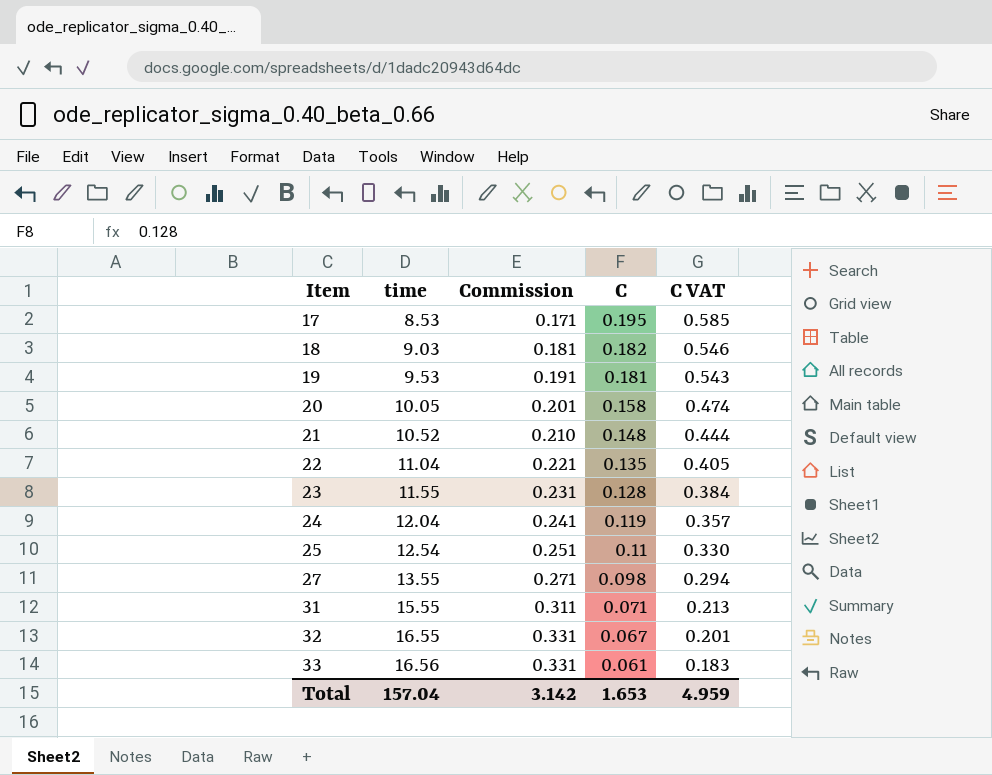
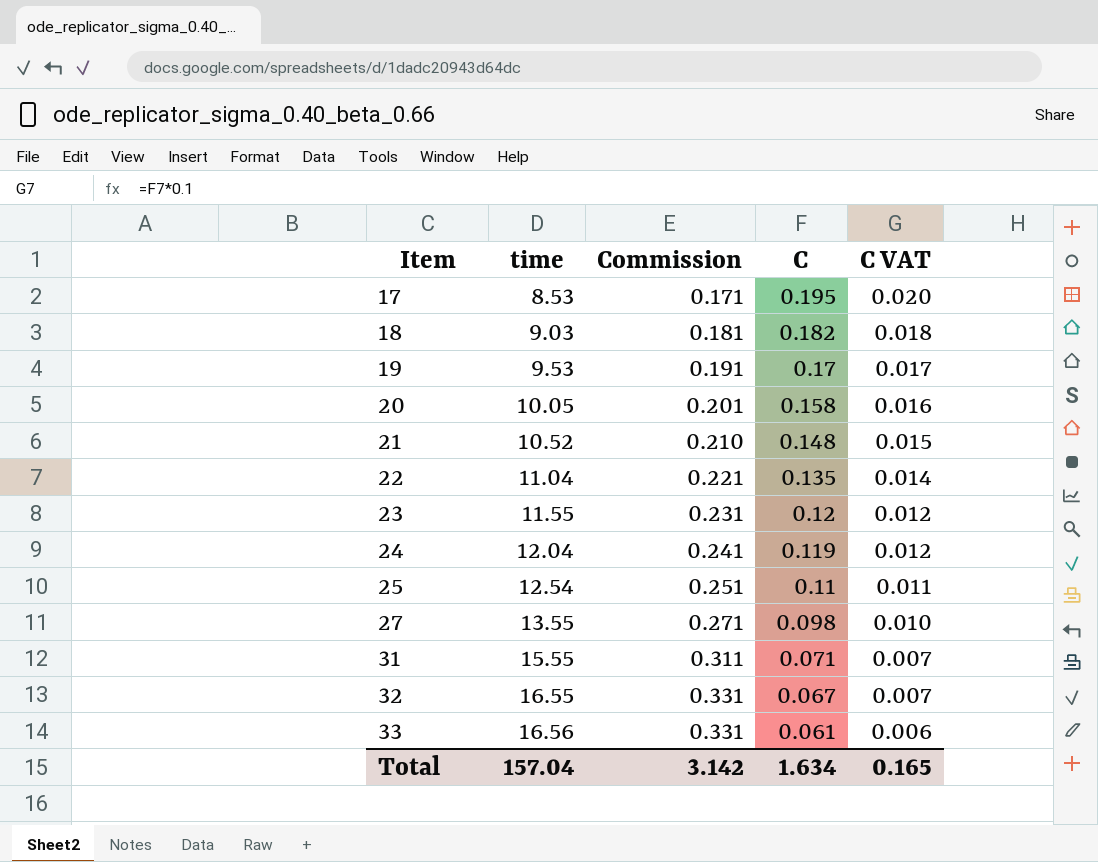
column C VAT | formula: [C] * 3 -> [C] * 0.1
19 | C: 0.181 -> 0.17
23 | C: 0.128 -> 0.12
Total | C: 1.653 -> 1.634
Total | C VAT: 4.959 -> 0.165

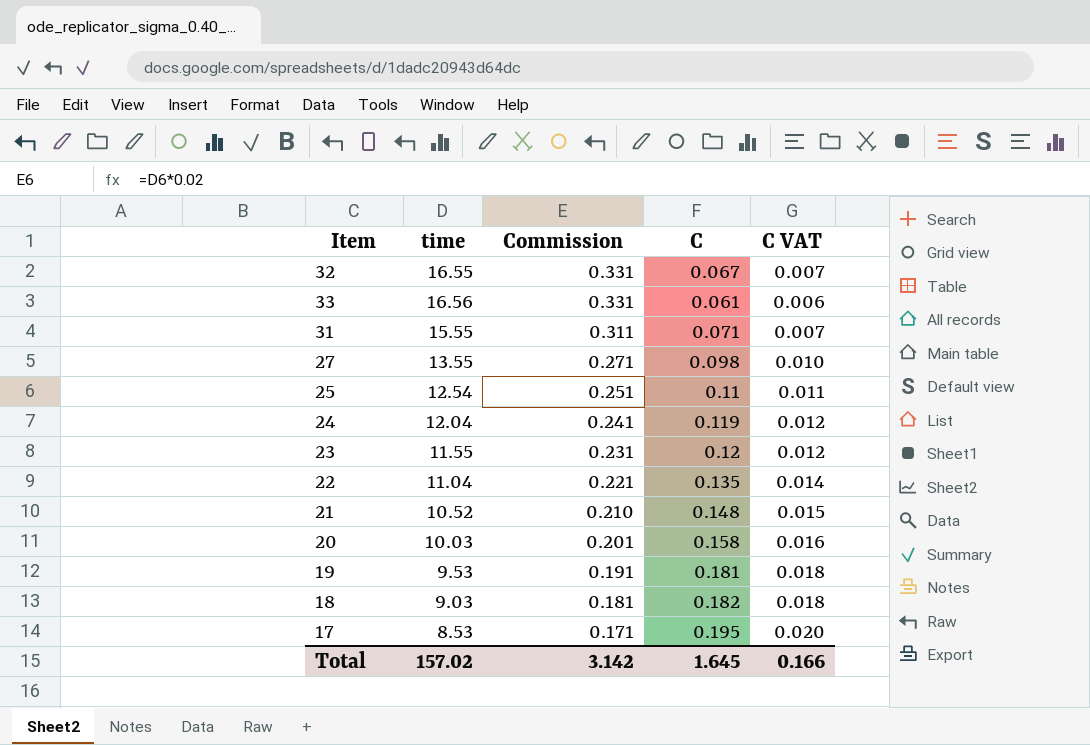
row order: Item ascending -> Commission descending
20 | time: 10.05 -> 10.03
19 | C: 0.17 -> 0.181
19 | C VAT: 0.017 -> 0.018
Total | time: 157.04 -> 157.02
Total | C: 1.634 -> 1.645
Total | C VAT: 0.165 -> 0.166

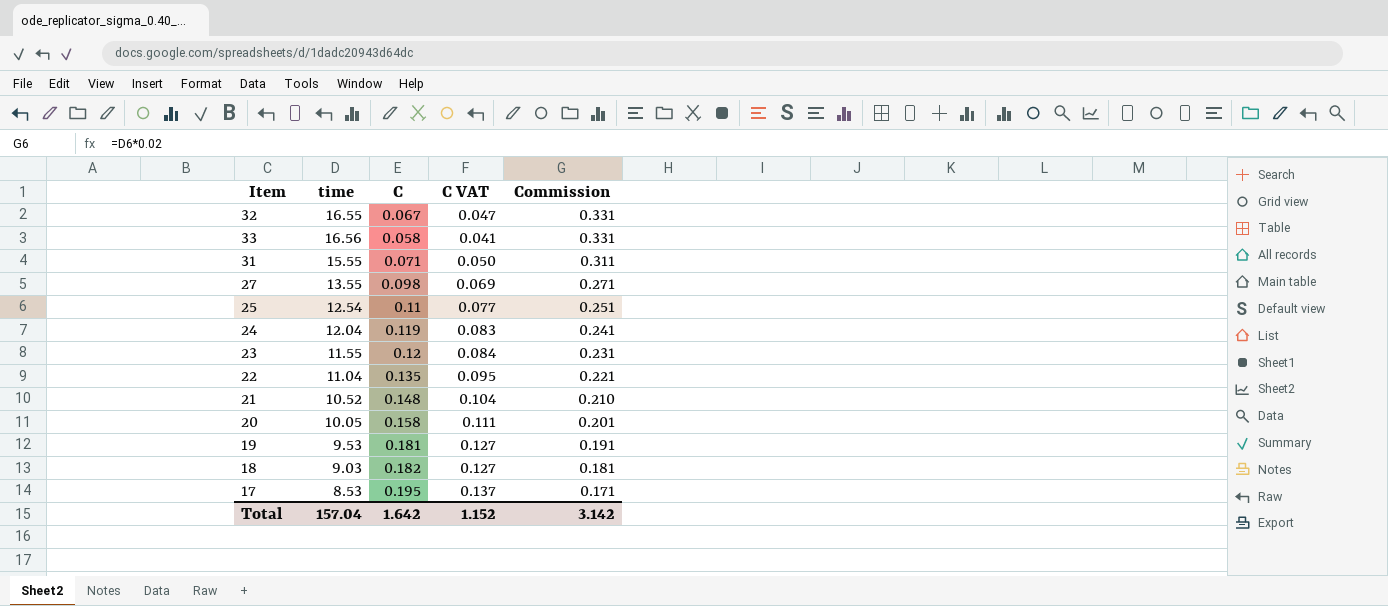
column C VAT | formula: [C] * 0.1 -> [C] * 0.7
column Commission | position: 3 -> 5
33 | C: 0.061 -> 0.058
20 | time: 10.03 -> 10.05
Total | time: 157.02 -> 157.04
Total | C: 1.645 -> 1.642
Total | C VAT: 0.166 -> 1.152

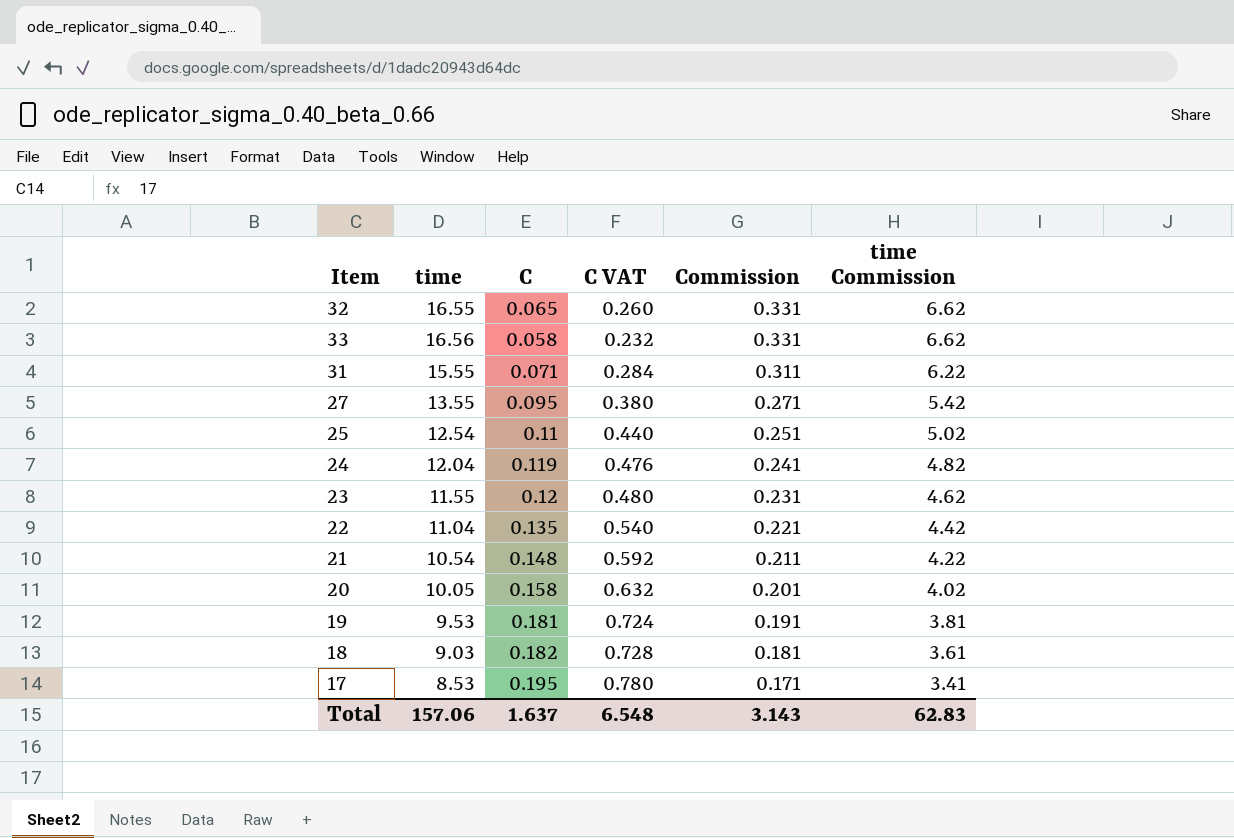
column C VAT | formula: [C] * 0.7 -> [C] * 4
column time Commission | formula: none -> [time] * 0.4
32 | C: 0.067 -> 0.065
27 | C: 0.098 -> 0.095
21 | time: 10.52 -> 10.54
21 | Commission: 0.210 -> 0.211
Total | time: 157.04 -> 157.06
Total | C: 1.642 -> 1.637
Total | C VAT: 1.152 -> 6.548
Total | Commission: 3.142 -> 3.143

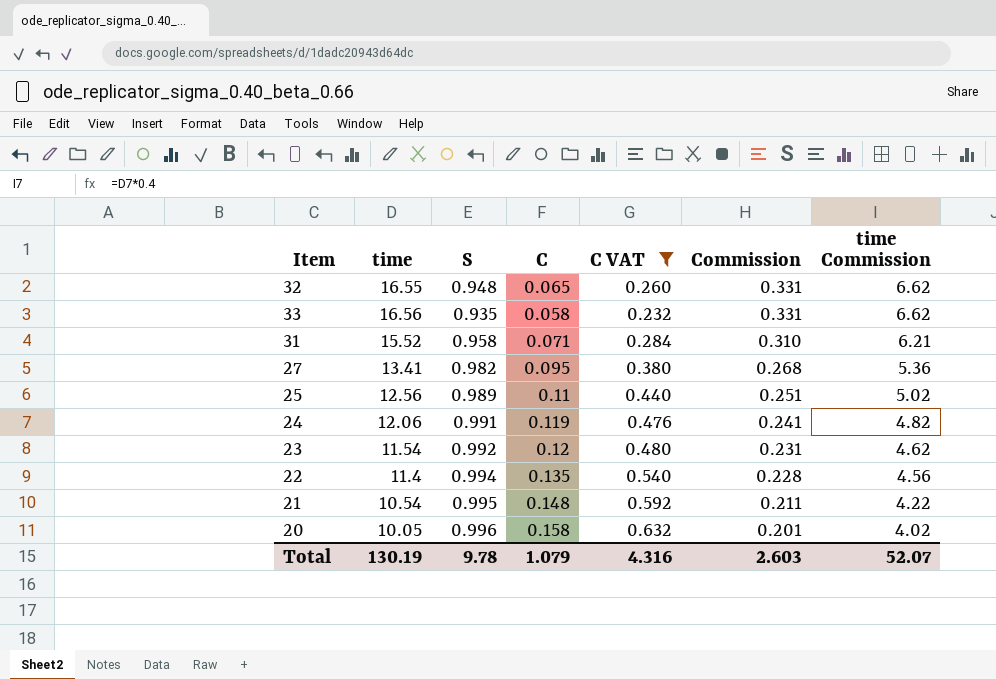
filter: none -> C VAT <= 0.632
column S | position: none -> 3
31 | time: 15.55 -> 15.52
31 | Commission: 0.311 -> 0.310
31 | time Commission: 6.22 -> 6.21
27 | time: 13.55 -> 13.41
27 | Commission: 0.271 -> 0.268
27 | time Commission: 5.42 -> 5.36
25 | time: 12.54 -> 12.56
24 | time: 12.04 -> 12.06
23 | time: 11.55 -> 11.54
22 | time: 11.04 -> 11.4
22 | Commission: 0.221 -> 0.228
22 | time Commission: 4.42 -> 4.56
Total | time: 157.06 -> 130.19
Total | C: 1.637 -> 1.079
Total | C VAT: 6.548 -> 4.316
Total | Commission: 3.143 -> 2.603
Total | time Commission: 62.83 -> 52.07

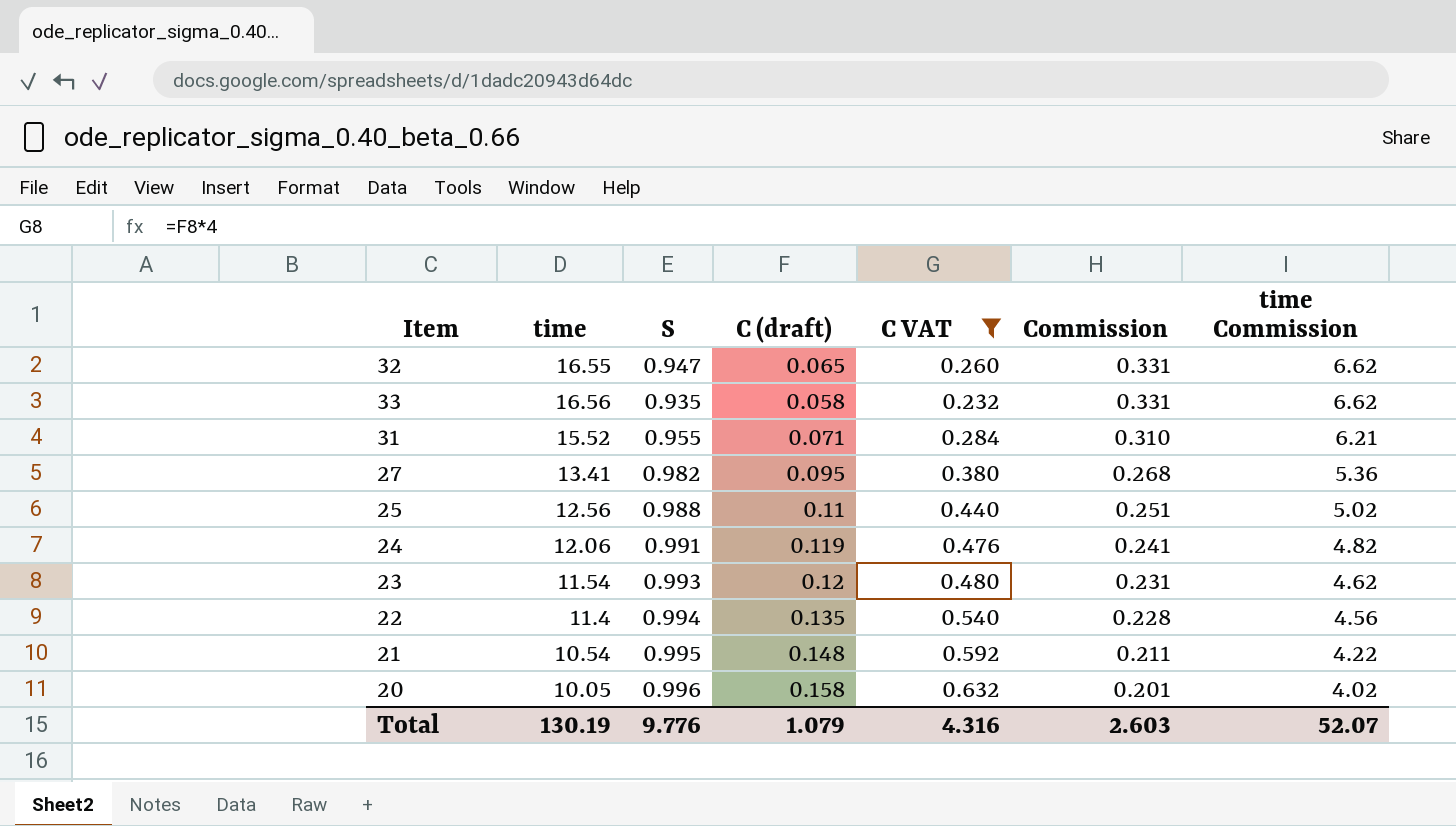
column name: C -> C (draft)
32 | S: 0.948 -> 0.947
31 | S: 0.958 -> 0.955
25 | S: 0.989 -> 0.988
23 | S: 0.992 -> 0.993
Total | S: 9.78 -> 9.776

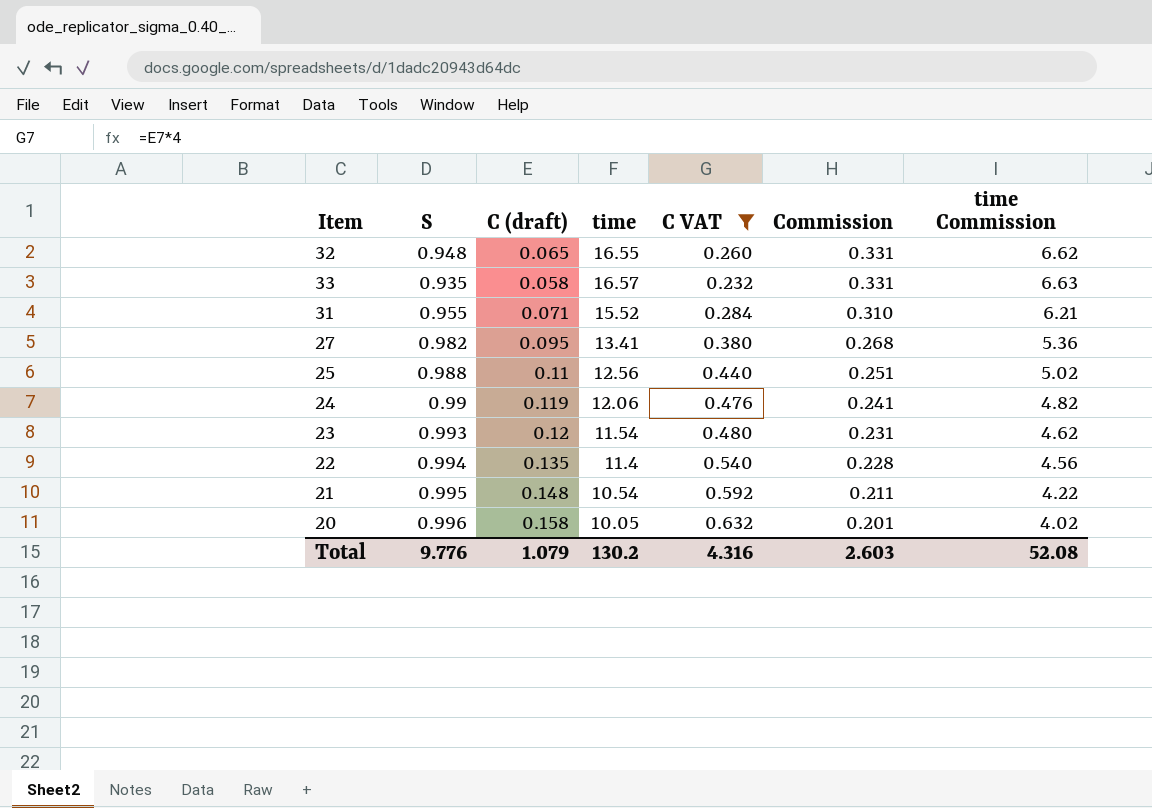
column time | position: 2 -> 4
32 | S: 0.947 -> 0.948
33 | time: 16.56 -> 16.57
33 | time Commission: 6.62 -> 6.63
24 | S: 0.991 -> 0.99
Total | time: 130.19 -> 130.2
Total | time Commission: 52.07 -> 52.08

